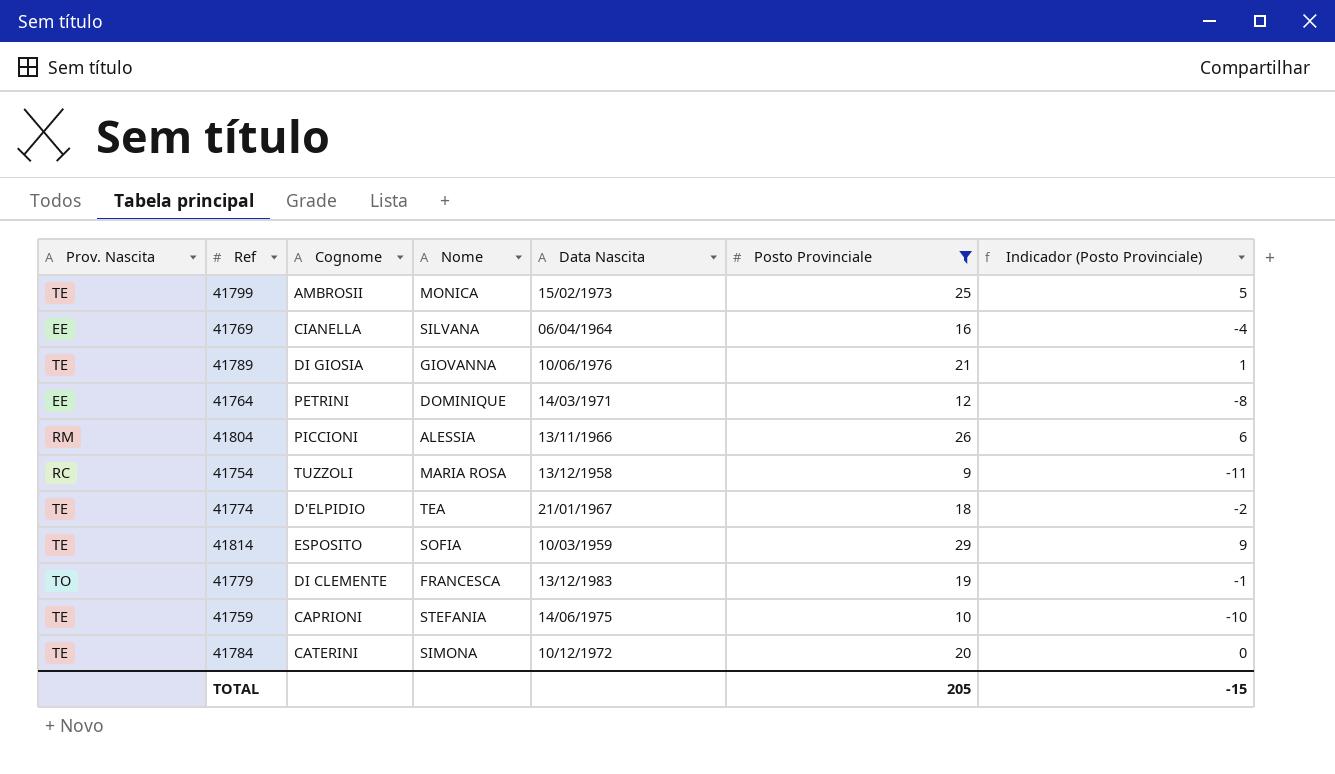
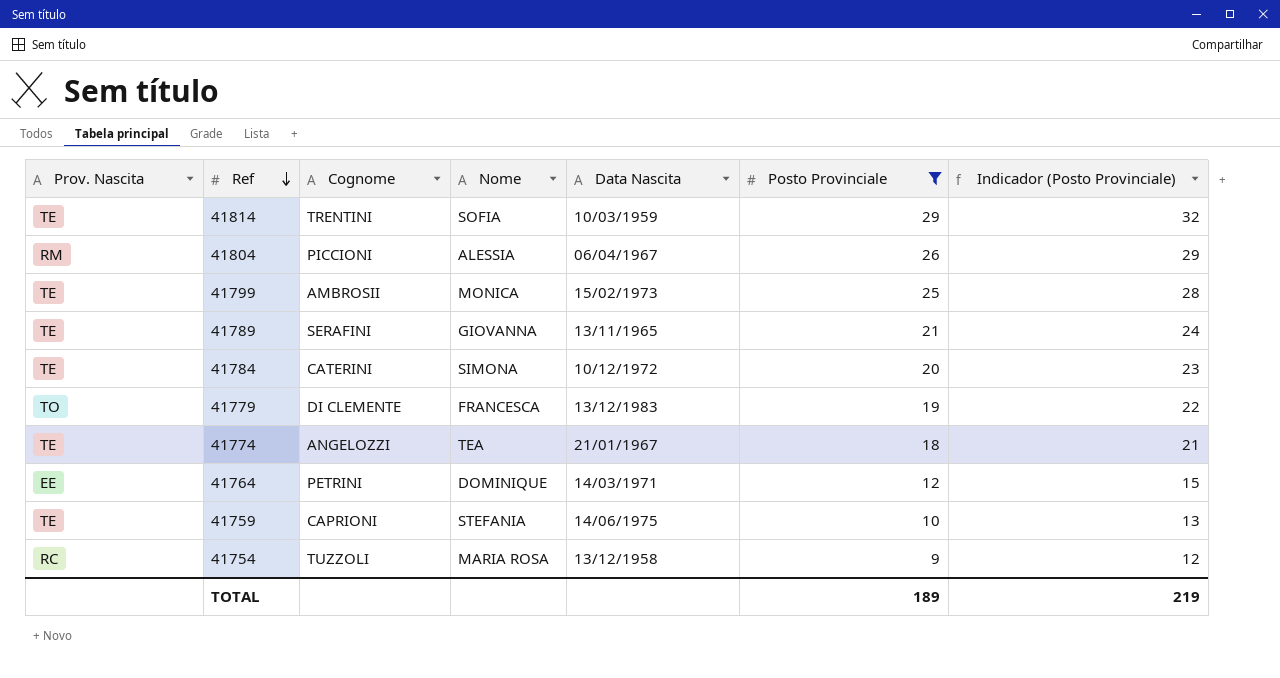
row order: none -> Ref descending
column Indicador (Posto Provinciale) | formula: [Posto Provinciale] - 20 -> [Posto Provinciale] + 3
row 41769: EE | CIANELLA | SILVANA | 06/04/1964 | 16 | -4 -> none
41814 | Cognome: ESPOSITO -> TRENTINI
41804 | Data Nascita: 13/11/1966 -> 06/04/1967
41789 | Cognome: DI GIOSIA -> SERAFINI
41789 | Data Nascita: 10/06/1976 -> 13/11/1965
41774 | Cognome: D'ELPIDIO -> ANGELOZZI
TOTAL | Posto Provinciale: 205 -> 189
TOTAL | Indicador (Posto Provinciale): -15 -> 219

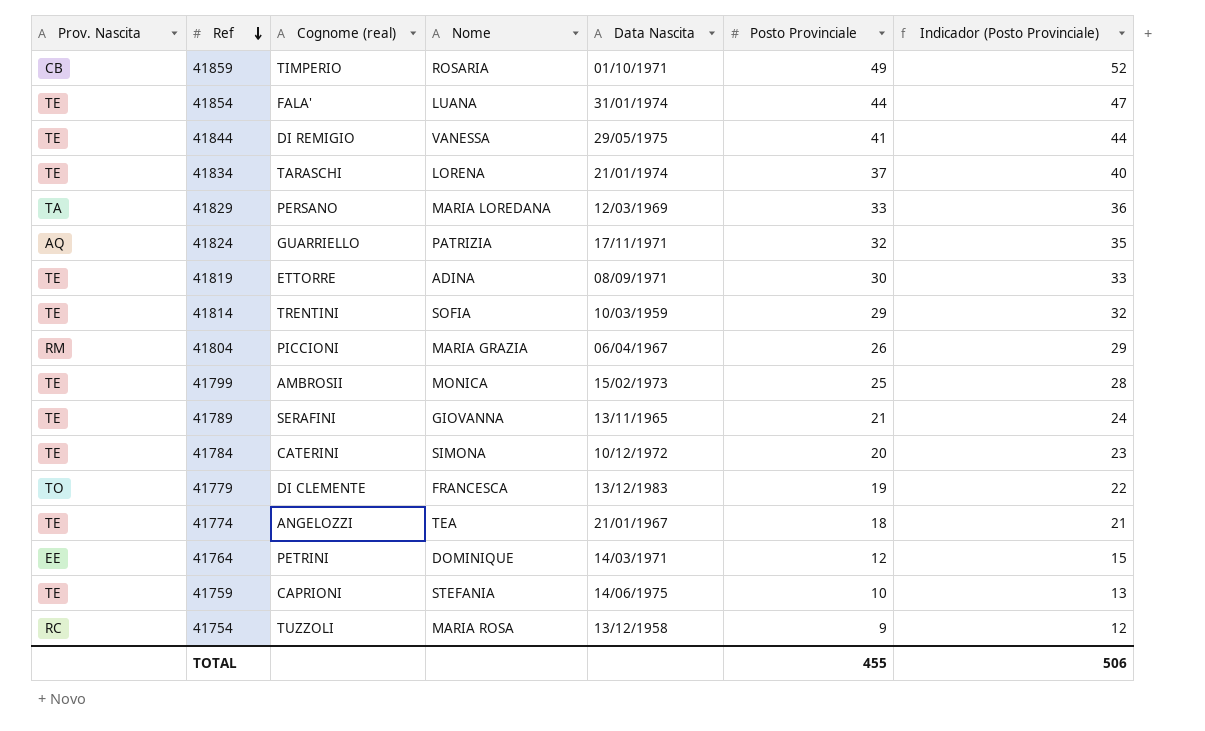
filter: Posto Provinciale <= 29 -> none
column name: Cognome -> Cognome (real)
41804 | Nome: ALESSIA -> MARIA GRAZIA
TOTAL | Posto Provinciale: 189 -> 455
TOTAL | Indicador (Posto Provinciale): 219 -> 506

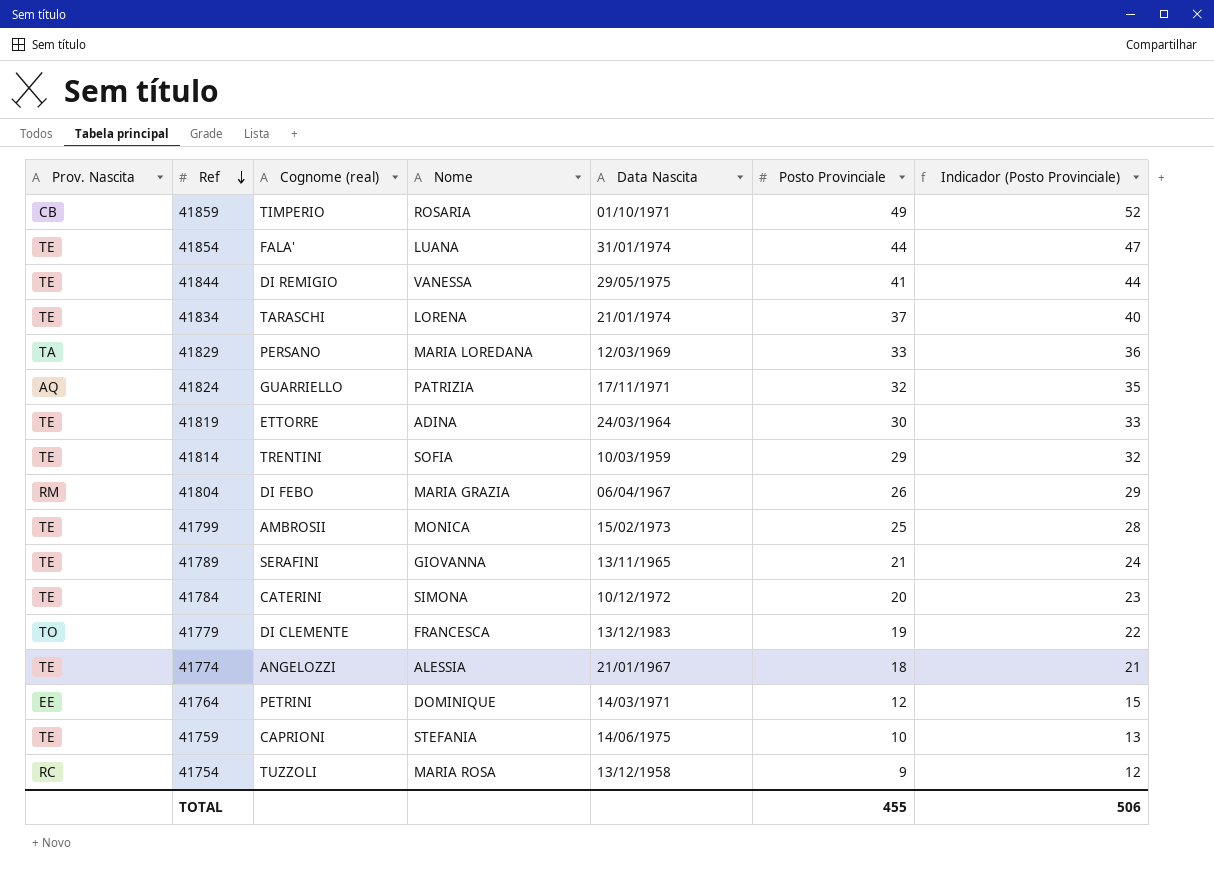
41819 | Data Nascita: 08/09/1971 -> 24/03/1964
41804 | Cognome (real): PICCIONI -> DI FEBO
41774 | Nome: TEA -> ALESSIA

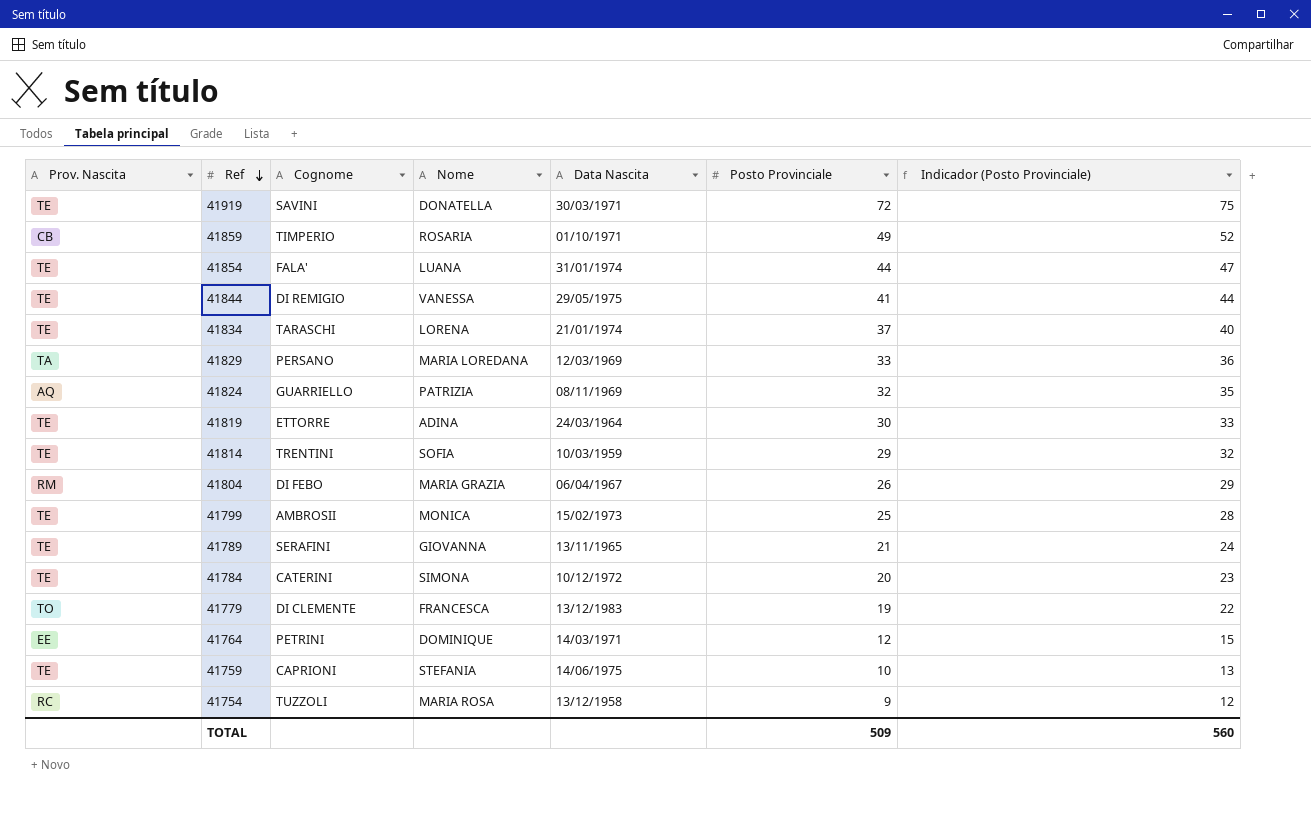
column name: Cognome (real) -> Cognome
row 41774: TE | ANGELOZZI | ALESSIA | 21/01/1967 | 18 | 21 -> none
row 41919: none -> TE | SAVINI | DONATELLA | 30/03/1971 | 72 | 75
41824 | Data Nascita: 17/11/1971 -> 08/11/1969
TOTAL | Posto Provinciale: 455 -> 509
TOTAL | Indicador (Posto Provinciale): 506 -> 560

